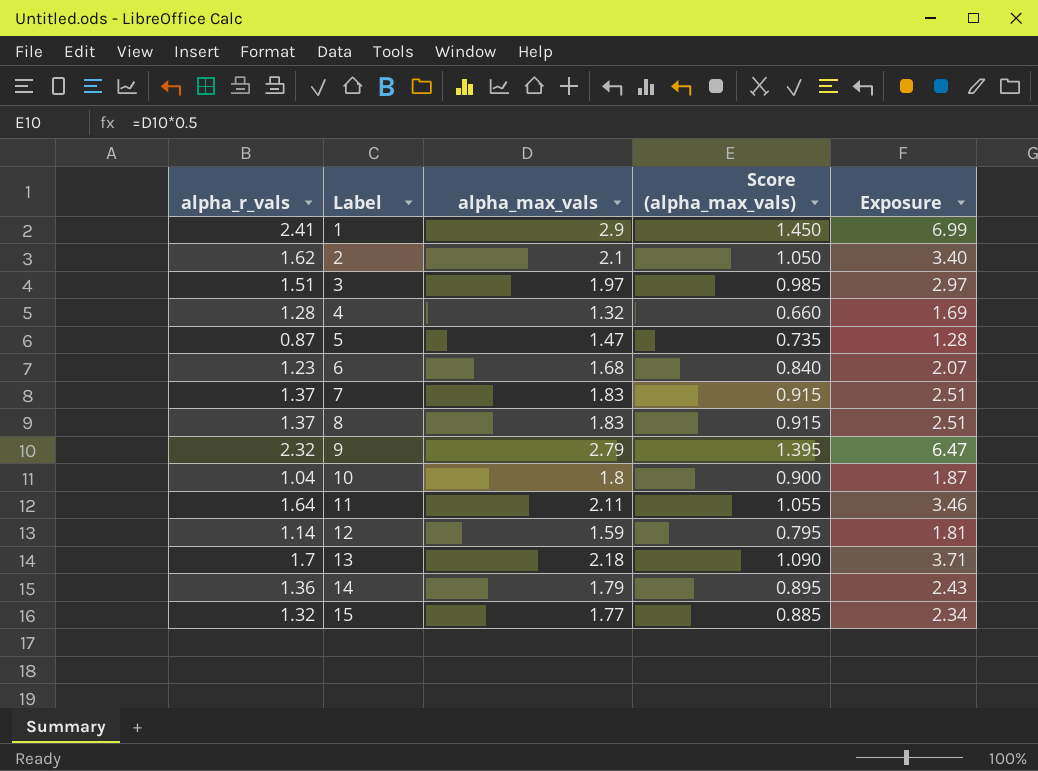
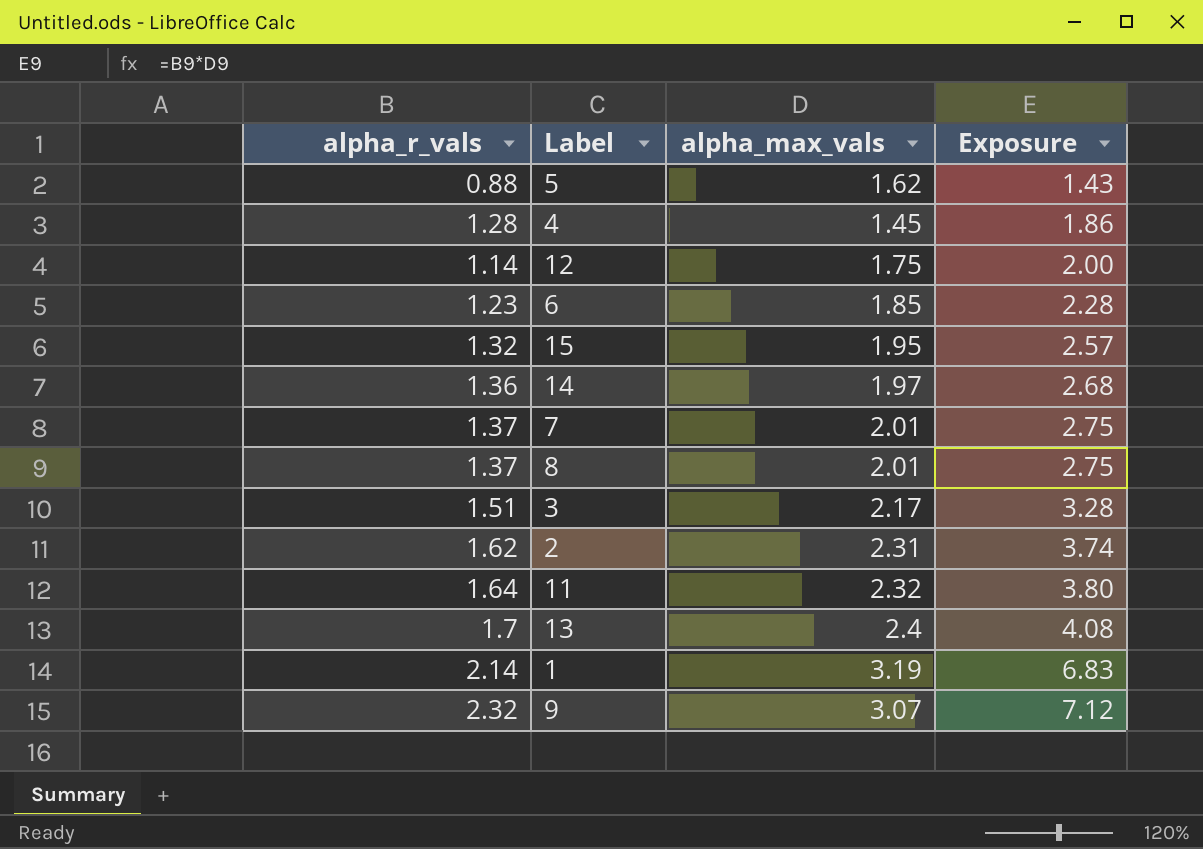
row order: Label ascending -> Exposure ascending
column Score (alpha_max_vals) | formula: [alpha_max_vals] * 0.5 -> none
row 10: 1.04 | 1.8 | 0.900 | 1.87 -> none
5 | alpha_r_vals: 0.87 -> 0.88
5 | alpha_max_vals: 1.47 -> 1.62
5 | Exposure: 1.28 -> 1.43
4 | alpha_max_vals: 1.32 -> 1.45
4 | Exposure: 1.69 -> 1.86
12 | alpha_max_vals: 1.59 -> 1.75
12 | Exposure: 1.81 -> 2.00
6 | alpha_max_vals: 1.68 -> 1.85
6 | Exposure: 2.07 -> 2.28
15 | alpha_max_vals: 1.77 -> 1.95
15 | Exposure: 2.34 -> 2.57
14 | alpha_max_vals: 1.79 -> 1.97
14 | Exposure: 2.43 -> 2.68
7 | alpha_max_vals: 1.83 -> 2.01
7 | Exposure: 2.51 -> 2.75
8 | alpha_max_vals: 1.83 -> 2.01
8 | Exposure: 2.51 -> 2.75
3 | alpha_max_vals: 1.97 -> 2.17
3 | Exposure: 2.97 -> 3.28
2 | alpha_max_vals: 2.1 -> 2.31
2 | Exposure: 3.40 -> 3.74
11 | alpha_max_vals: 2.11 -> 2.32
11 | Exposure: 3.46 -> 3.80
13 | alpha_max_vals: 2.18 -> 2.4
13 | Exposure: 3.71 -> 4.08
1 | alpha_r_vals: 2.41 -> 2.14
1 | alpha_max_vals: 2.9 -> 3.19
1 | Exposure: 6.99 -> 6.83
9 | alpha_max_vals: 2.79 -> 3.07
9 | Exposure: 6.47 -> 7.12

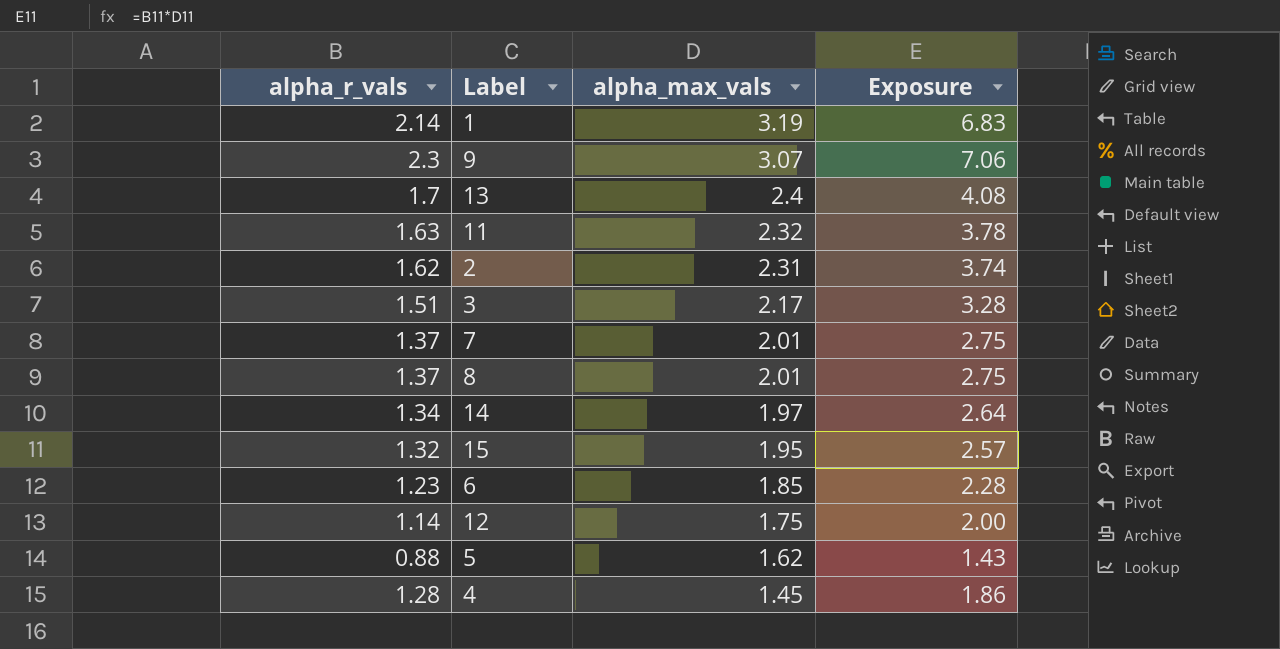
row order: Exposure ascending -> alpha_max_vals descending
9 | alpha_r_vals: 2.32 -> 2.3
9 | Exposure: 7.12 -> 7.06
11 | alpha_r_vals: 1.64 -> 1.63
11 | Exposure: 3.80 -> 3.78
14 | alpha_r_vals: 1.36 -> 1.34
14 | Exposure: 2.68 -> 2.64

